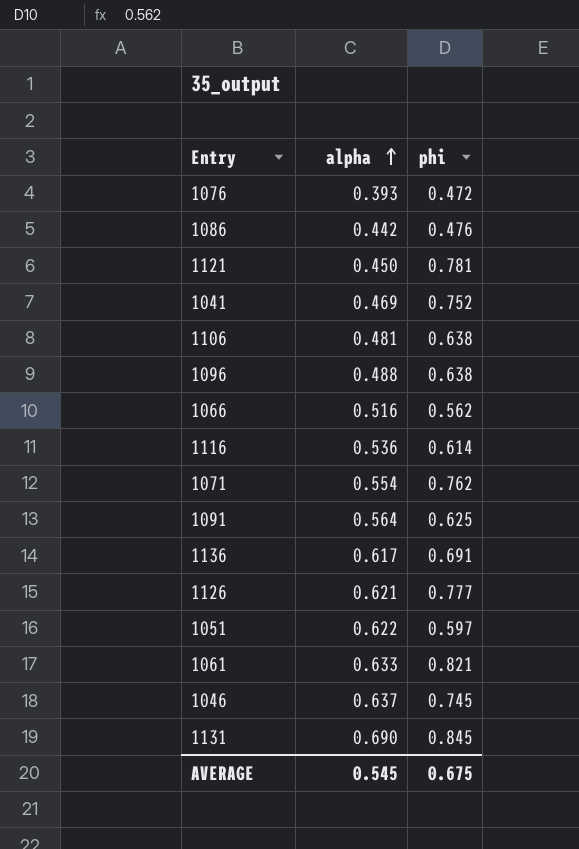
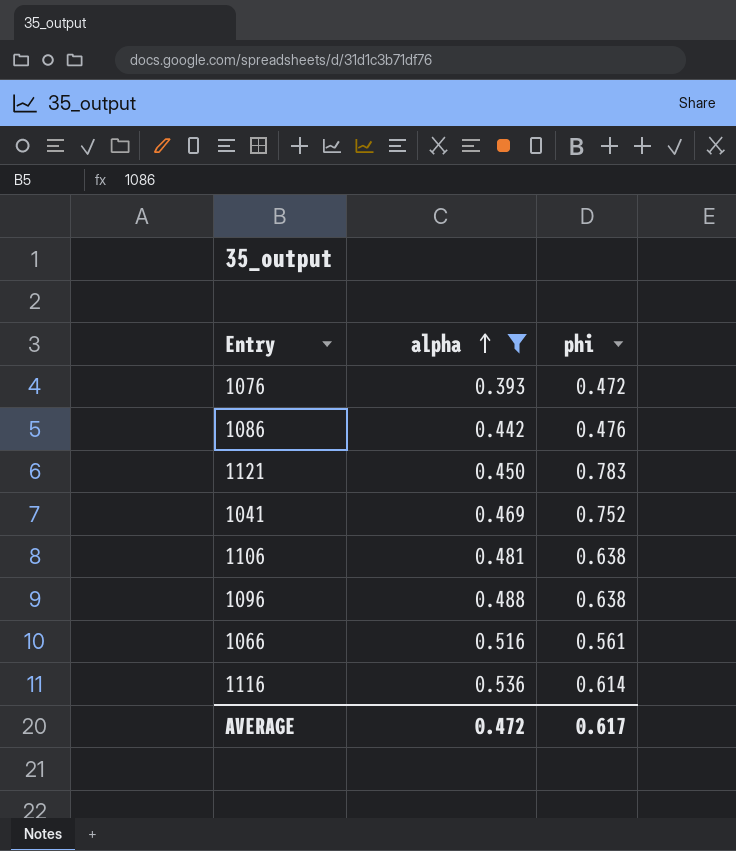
filter: none -> alpha <= 0.536
1121 | phi: 0.781 -> 0.783
1066 | phi: 0.562 -> 0.561
AVERAGE | alpha: 0.545 -> 0.472
AVERAGE | phi: 0.675 -> 0.617

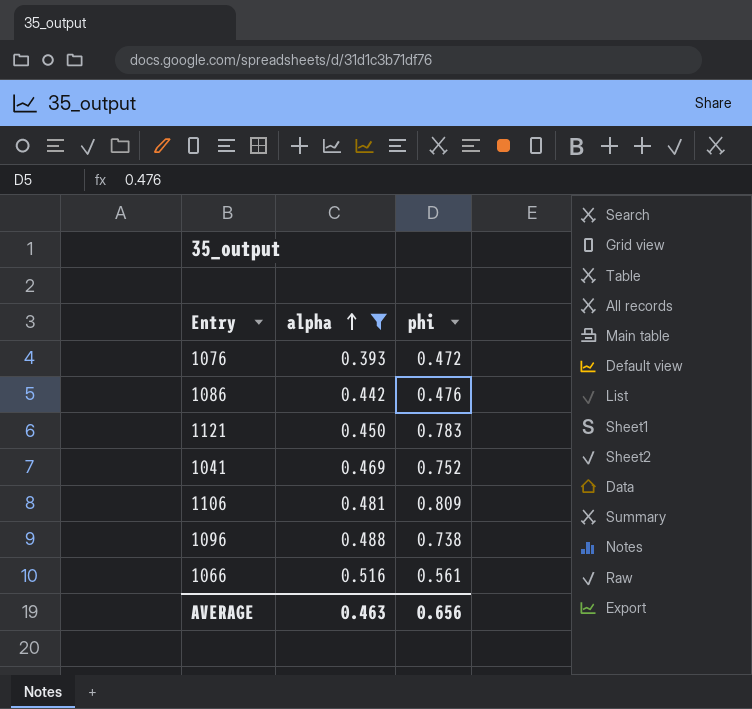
row 1116: 0.536 | 0.614 -> none
1106 | phi: 0.638 -> 0.809
1096 | phi: 0.638 -> 0.738
AVERAGE | alpha: 0.472 -> 0.463
AVERAGE | phi: 0.617 -> 0.656

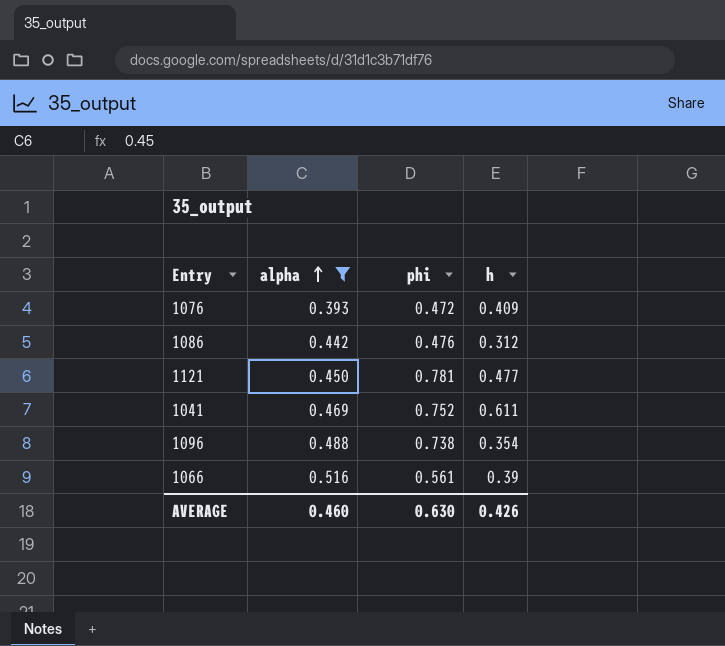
column h | position: none -> 4
row 1106: 0.481 | 0.809 -> none
1121 | phi: 0.783 -> 0.781
AVERAGE | alpha: 0.463 -> 0.460
AVERAGE | phi: 0.656 -> 0.630

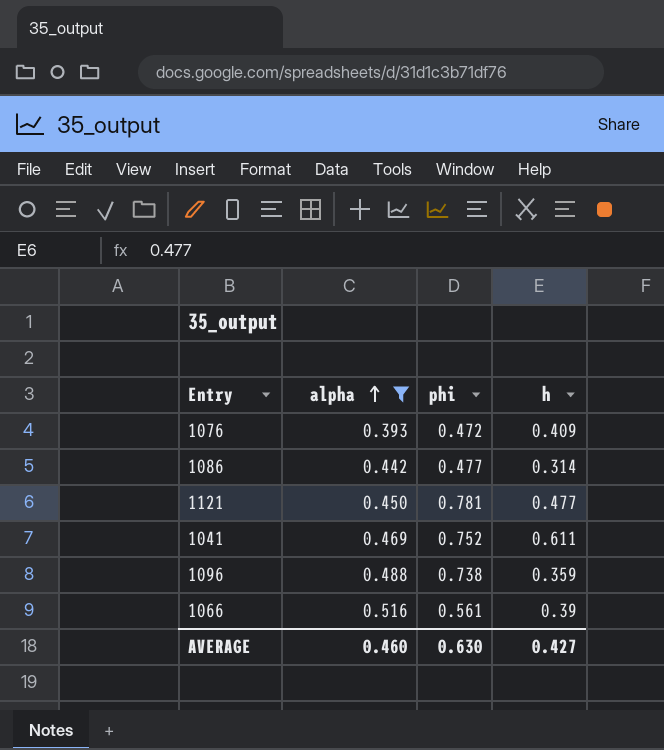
1086 | phi: 0.476 -> 0.477
1086 | h: 0.312 -> 0.314
1096 | h: 0.354 -> 0.359
AVERAGE | h: 0.426 -> 0.427

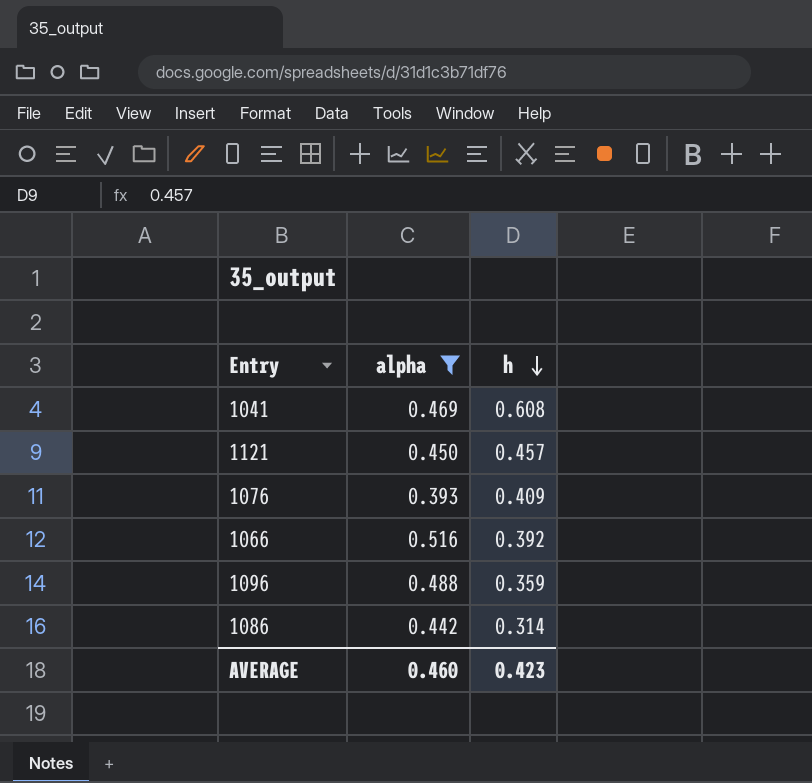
row order: alpha ascending -> h descending
column phi | position: 3 -> none
1041 | h: 0.611 -> 0.608
1121 | h: 0.477 -> 0.457
1066 | h: 0.39 -> 0.392
AVERAGE | h: 0.427 -> 0.423

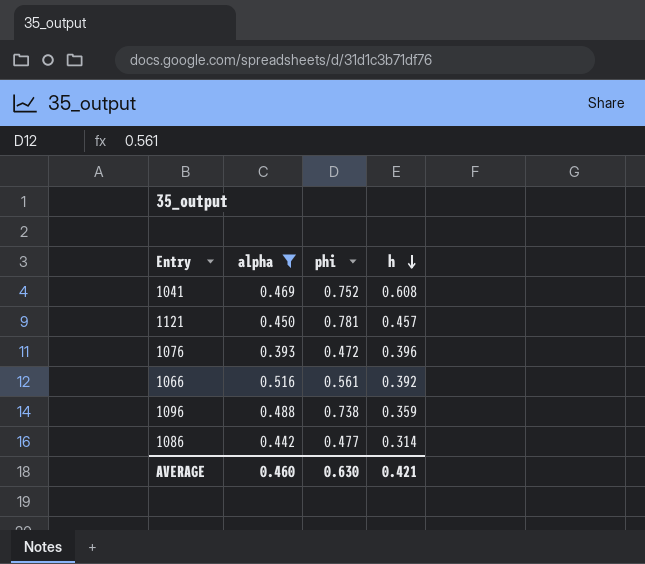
column phi | position: none -> 3
1076 | h: 0.409 -> 0.396
AVERAGE | h: 0.423 -> 0.421

